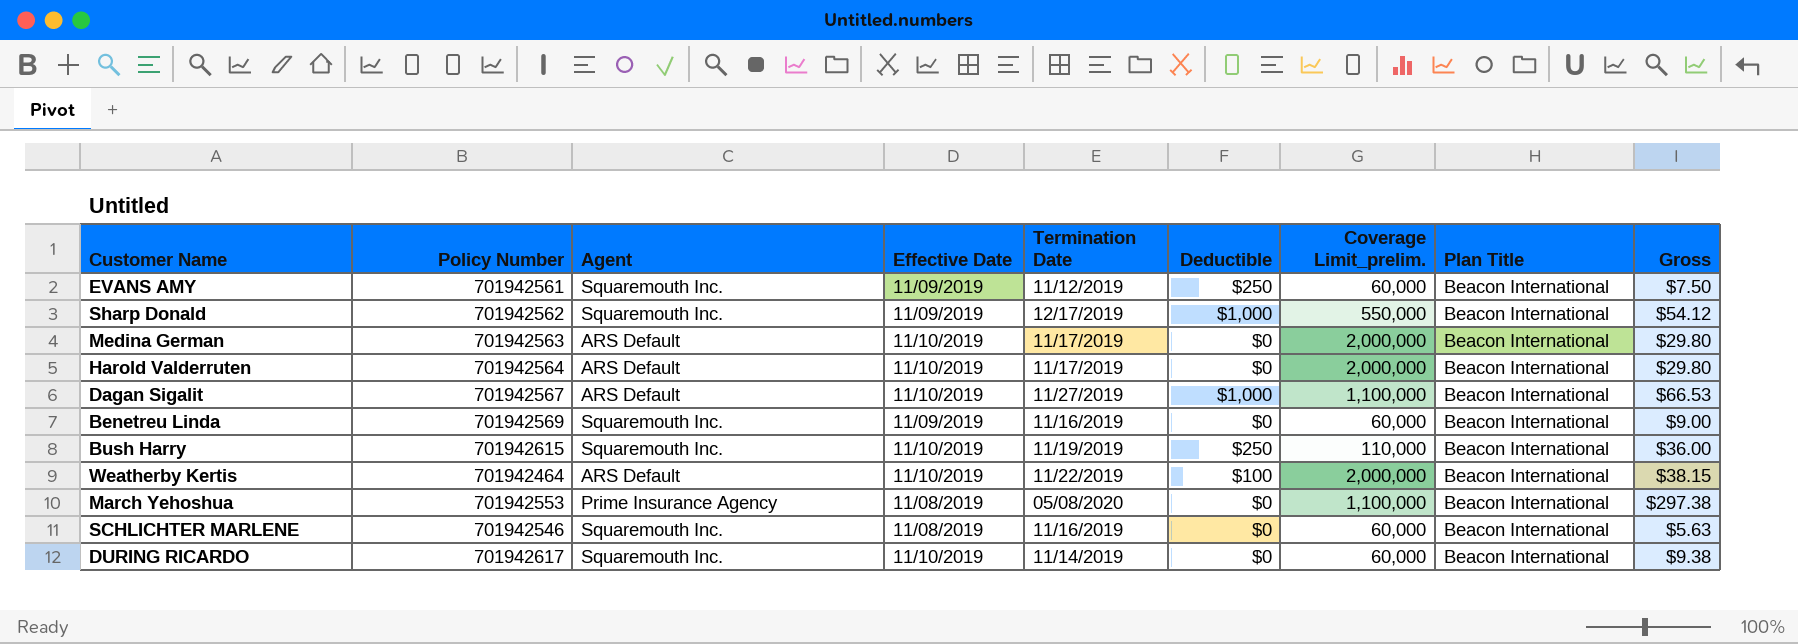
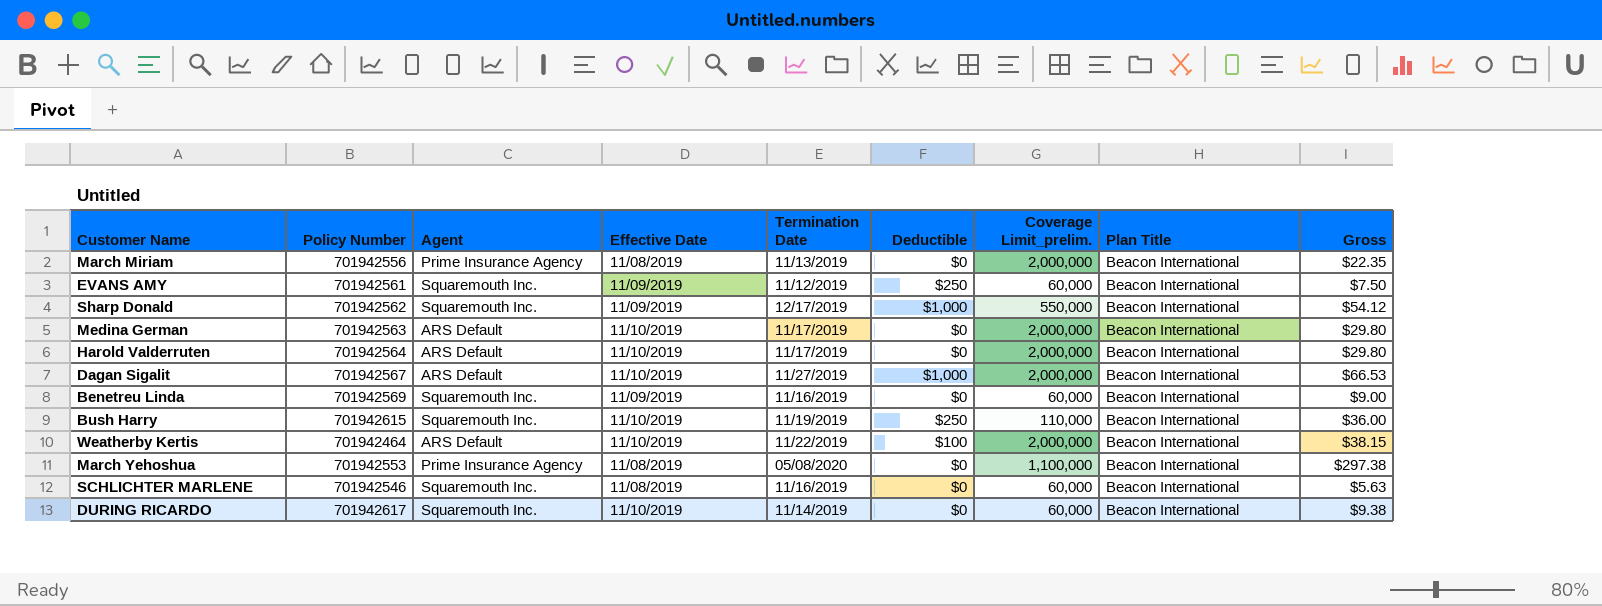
row March Miriam: none -> 701942556 | Prime Insurance Agency | 11/08/2019 | 11/13/2019 | $0 | 2,000,000 | Beacon International | $22.35
Dagan Sigalit | Coverage Limit_prelim.: 1,100,000 -> 2,000,000

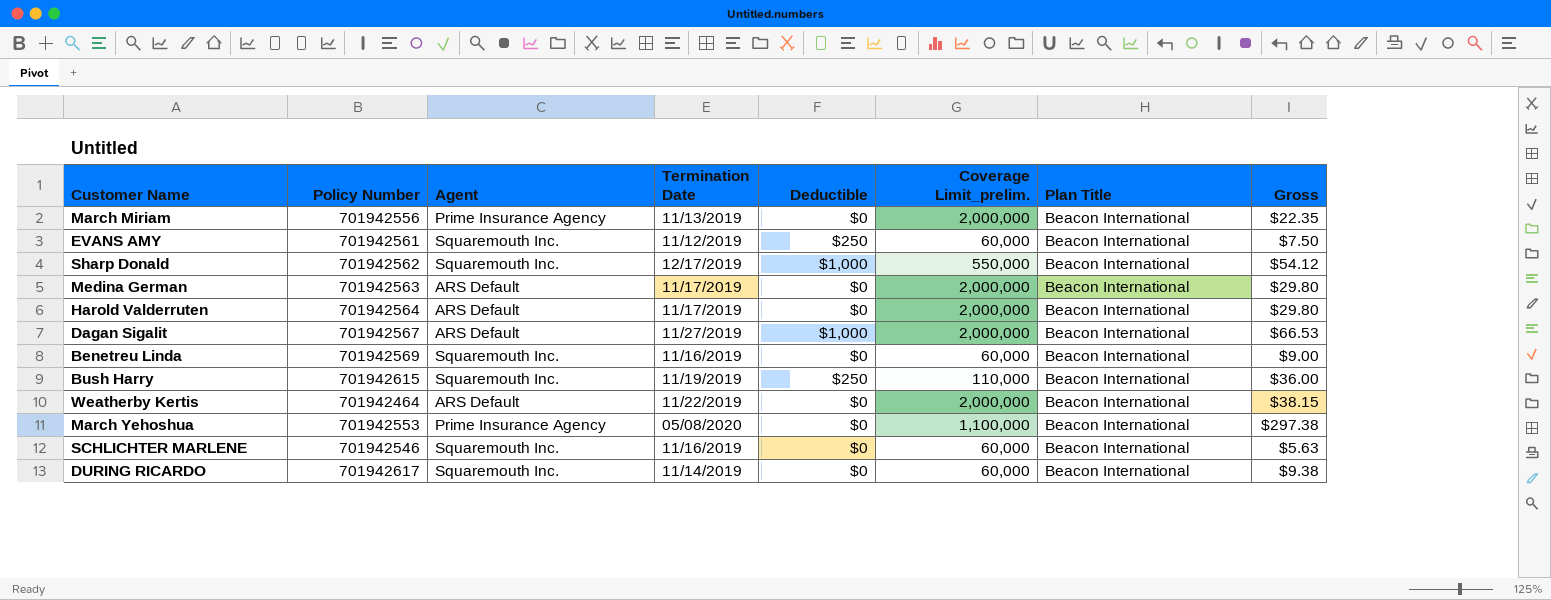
column Effective Date | position: 4 -> none
Weatherby Kertis | Deductible: $100 -> $0

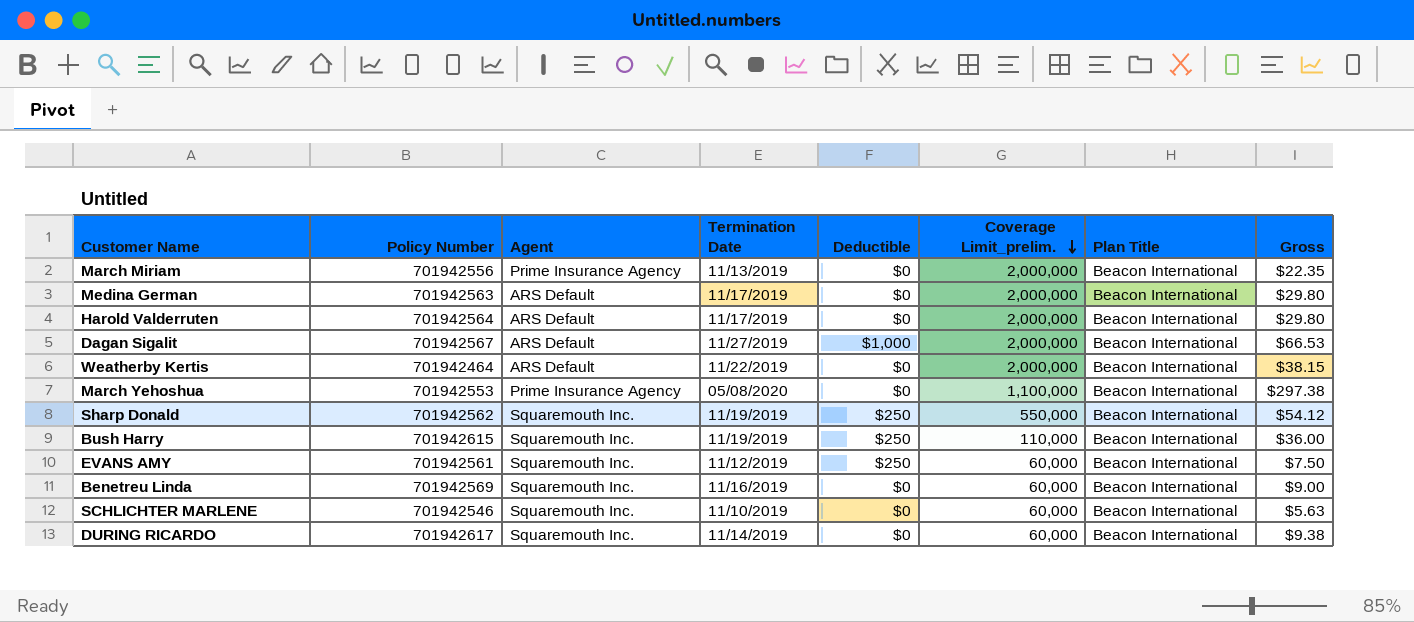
row order: none -> Coverage Limit_prelim. descending
Sharp Donald | Termination Date: 12/17/2019 -> 11/19/2019
Sharp Donald | Deductible: $1,000 -> $250
SCHLICHTER MARLENE | Termination Date: 11/16/2019 -> 11/10/2019

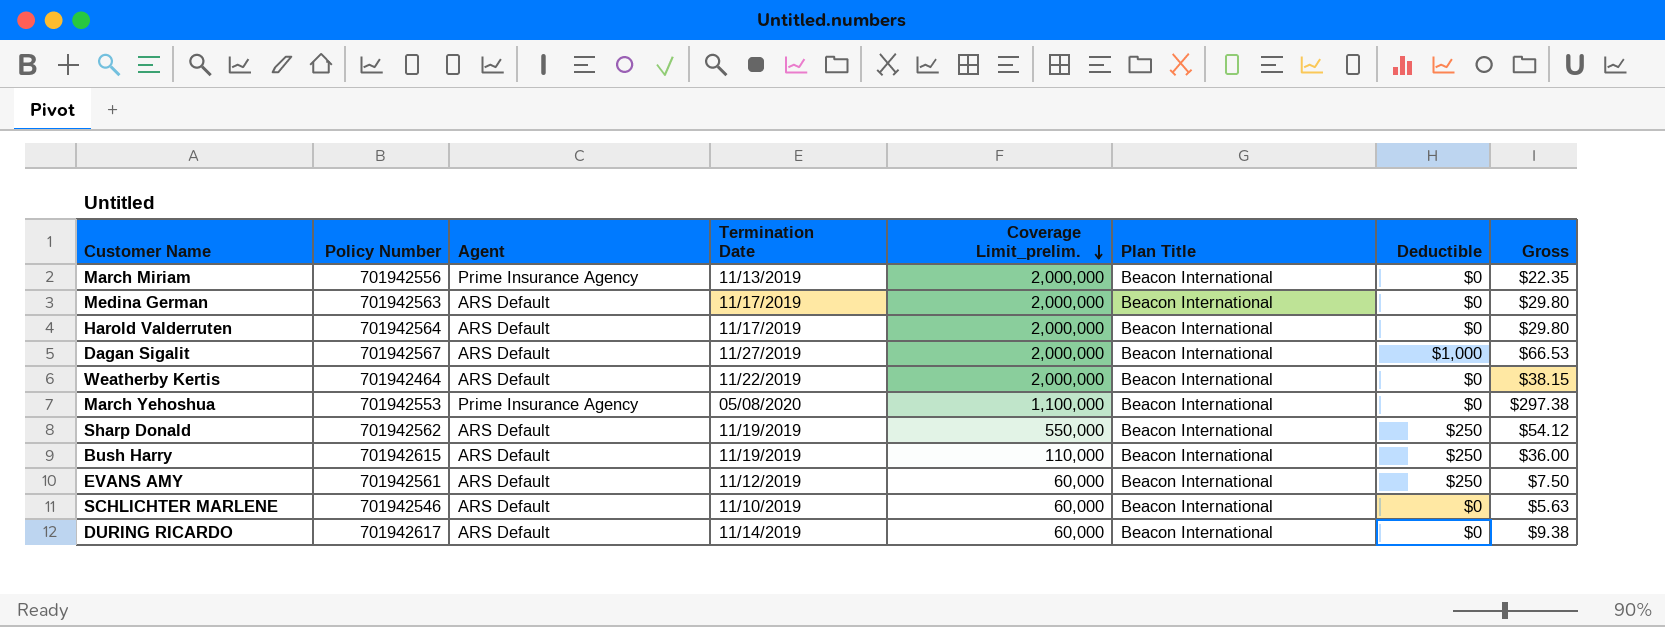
column Deductible | position: 5 -> 7
row Benetreu Linda: 701942569 | Squaremouth Inc. | 11/16/2019 | $0 | 60,000 | Beacon International | $9.00 -> none
Sharp Donald | Agent: Squaremouth Inc. -> ARS Default
Bush Harry | Agent: Squaremouth Inc. -> ARS Default
EVANS AMY | Agent: Squaremouth Inc. -> ARS Default
SCHLICHTER MARLENE | Agent: Squaremouth Inc. -> ARS Default
DURING RICARDO | Agent: Squaremouth Inc. -> ARS Default

